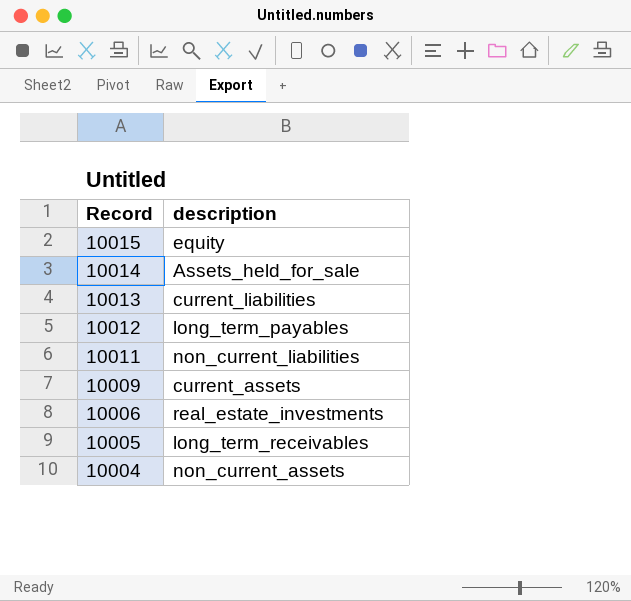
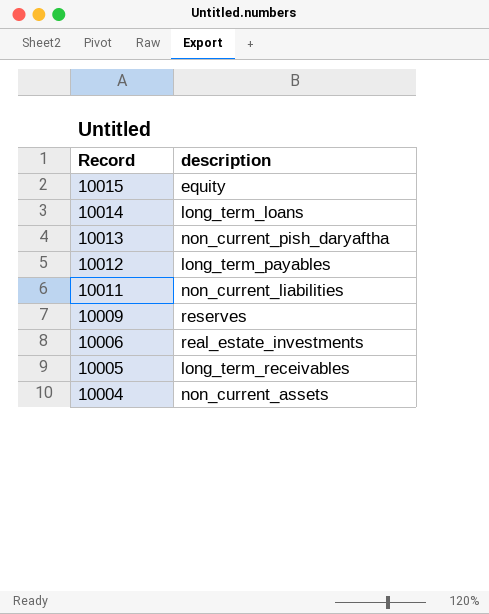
10014 | description: Assets_held_for_sale -> long_term_loans
10013 | description: current_liabilities -> non_current_pish_daryaftha
10009 | description: current_assets -> reserves

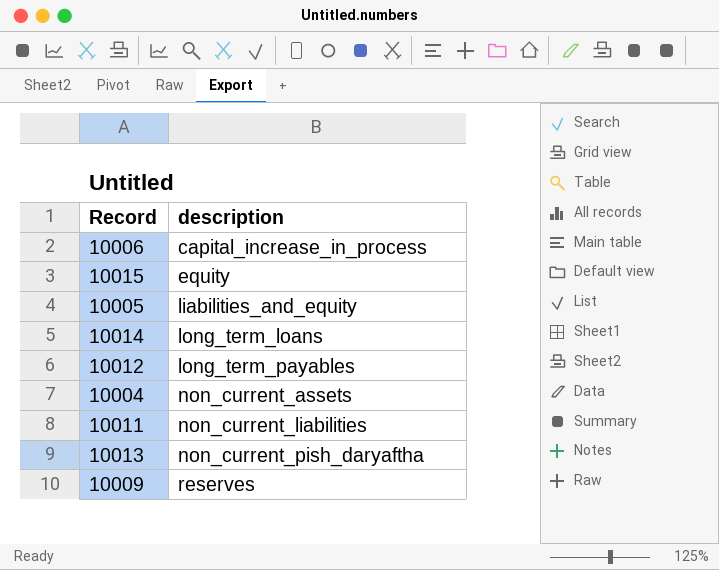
row order: Record descending -> description ascending
10006 | description: real_estate_investments -> capital_increase_in_process
10005 | description: long_term_receivables -> liabilities_and_equity

